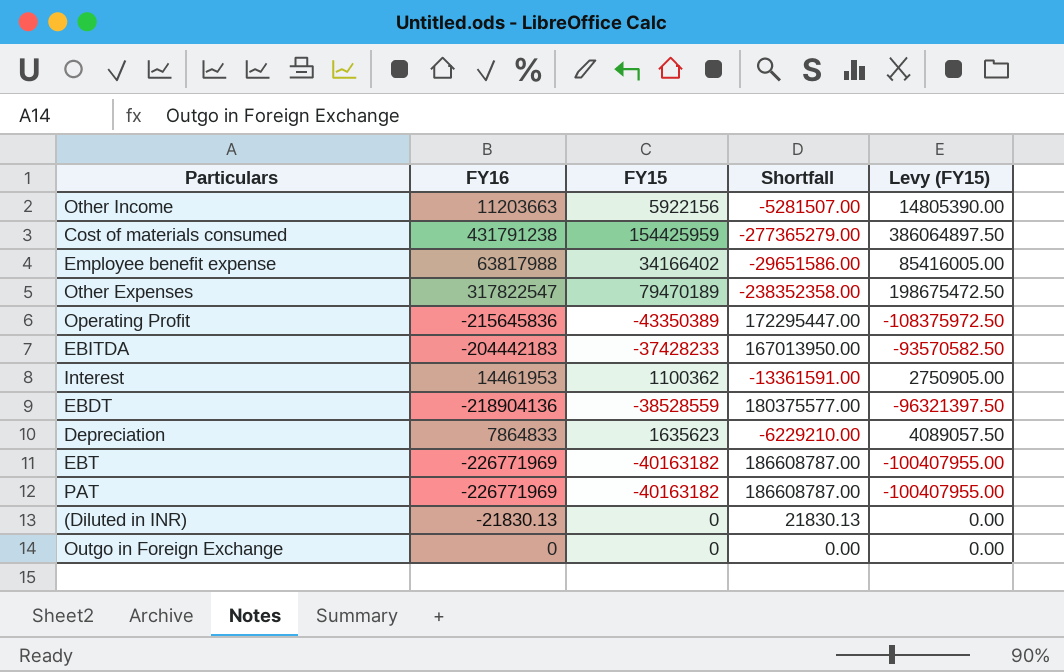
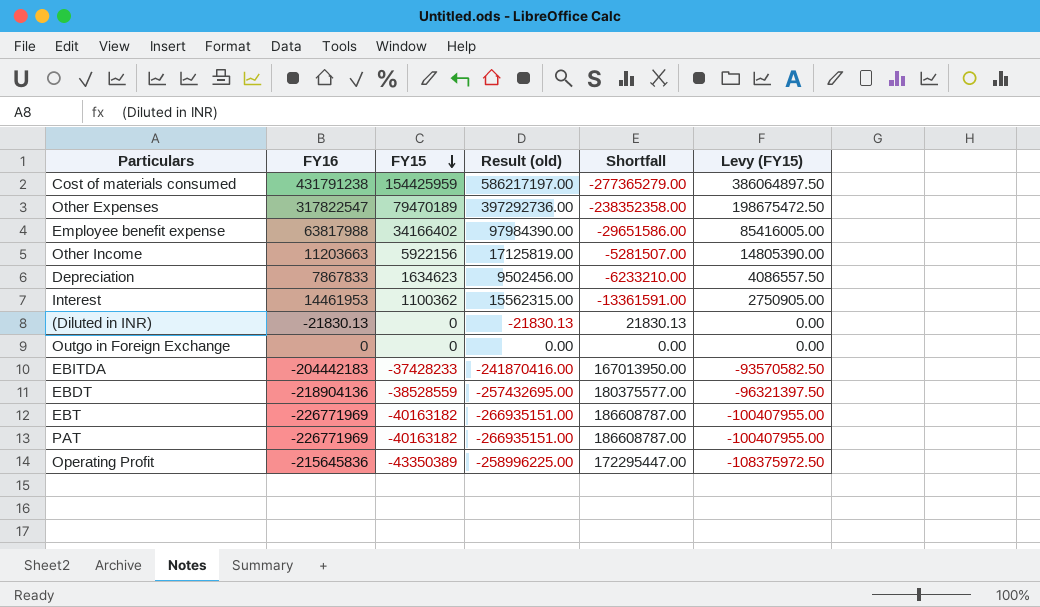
row order: none -> FY15 descending
column Result (old) | formula: none -> [FY16] + [FY15]
Depreciation | FY16: 7864833 -> 7867833
Depreciation | FY15: 1635623 -> 1634623
Depreciation | Shortfall: -6229210.00 -> -6233210.00
Depreciation | Levy (FY15): 4089057.50 -> 4086557.50

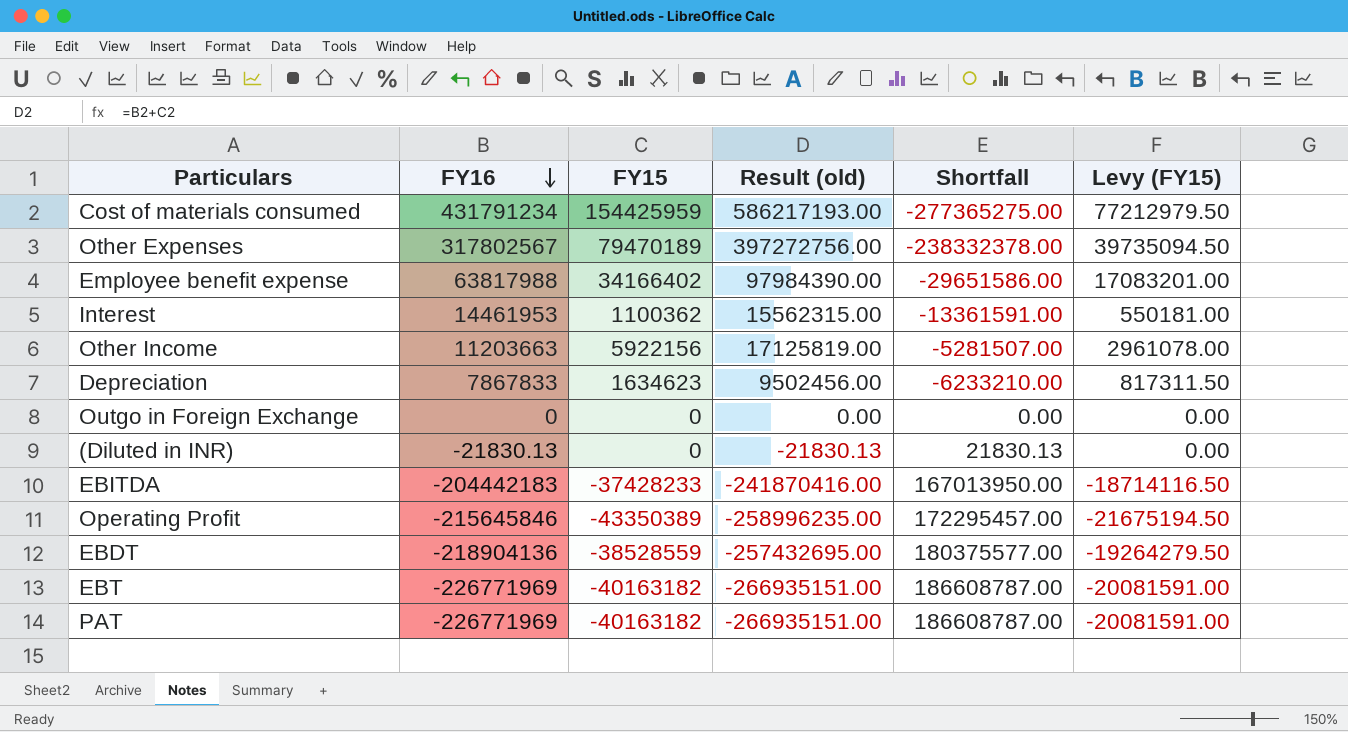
row order: FY15 descending -> FY16 descending
column Levy (FY15) | formula: [FY15] * 2.5 -> [FY15] * 0.5
Cost of materials consumed | FY16: 431791238 -> 431791234
Cost of materials consumed | Result (old): 586217197.00 -> 586217193.00
Cost of materials consumed | Shortfall: -277365279.00 -> -277365275.00
Other Expenses | FY16: 317822547 -> 317802567
Other Expenses | Result (old): 397292736.00 -> 397272756.00
Other Expenses | Shortfall: -238352358.00 -> -238332378.00
Operating Profit | FY16: -215645836 -> -215645846
Operating Profit | Result (old): -258996225.00 -> -258996235.00
Operating Profit | Shortfall: 172295447.00 -> 172295457.00

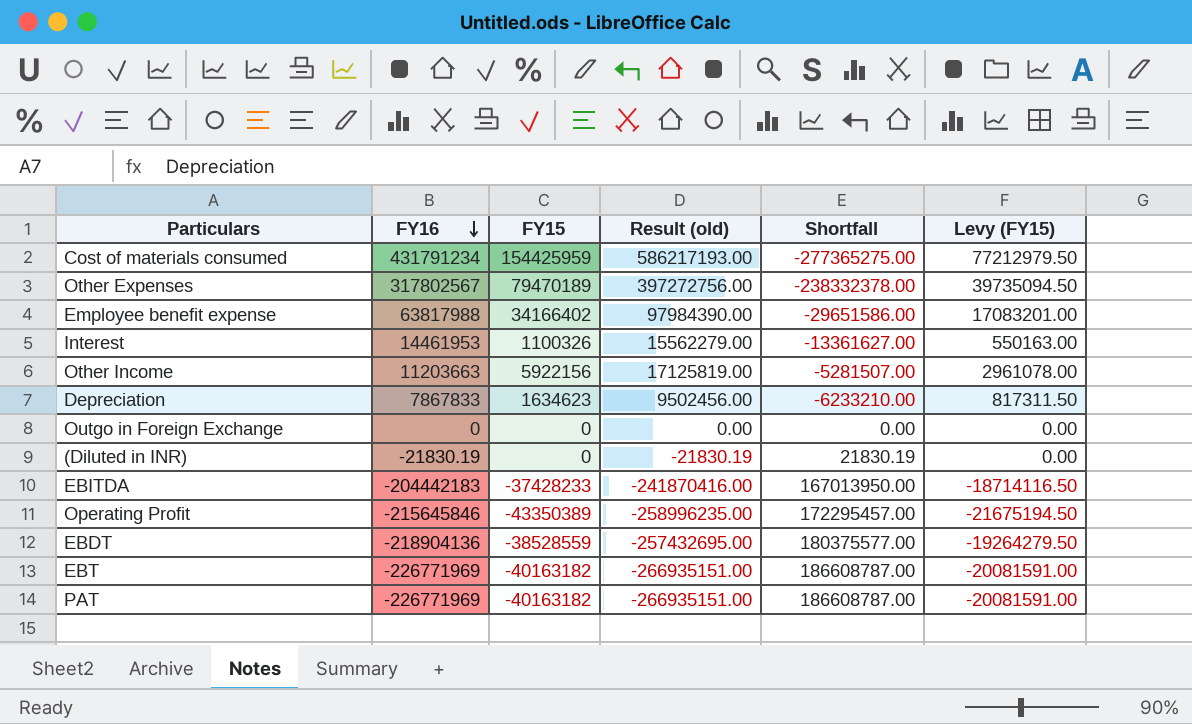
Interest | FY15: 1100362 -> 1100326
Interest | Result (old): 15562315.00 -> 15562279.00
Interest | Shortfall: -13361591.00 -> -13361627.00
Interest | Levy (FY15): 550181.00 -> 550163.00
(Diluted in INR) | FY16: -21830.13 -> -21830.19
(Diluted in INR) | Result (old): -21830.13 -> -21830.19
(Diluted in INR) | Shortfall: 21830.13 -> 21830.19

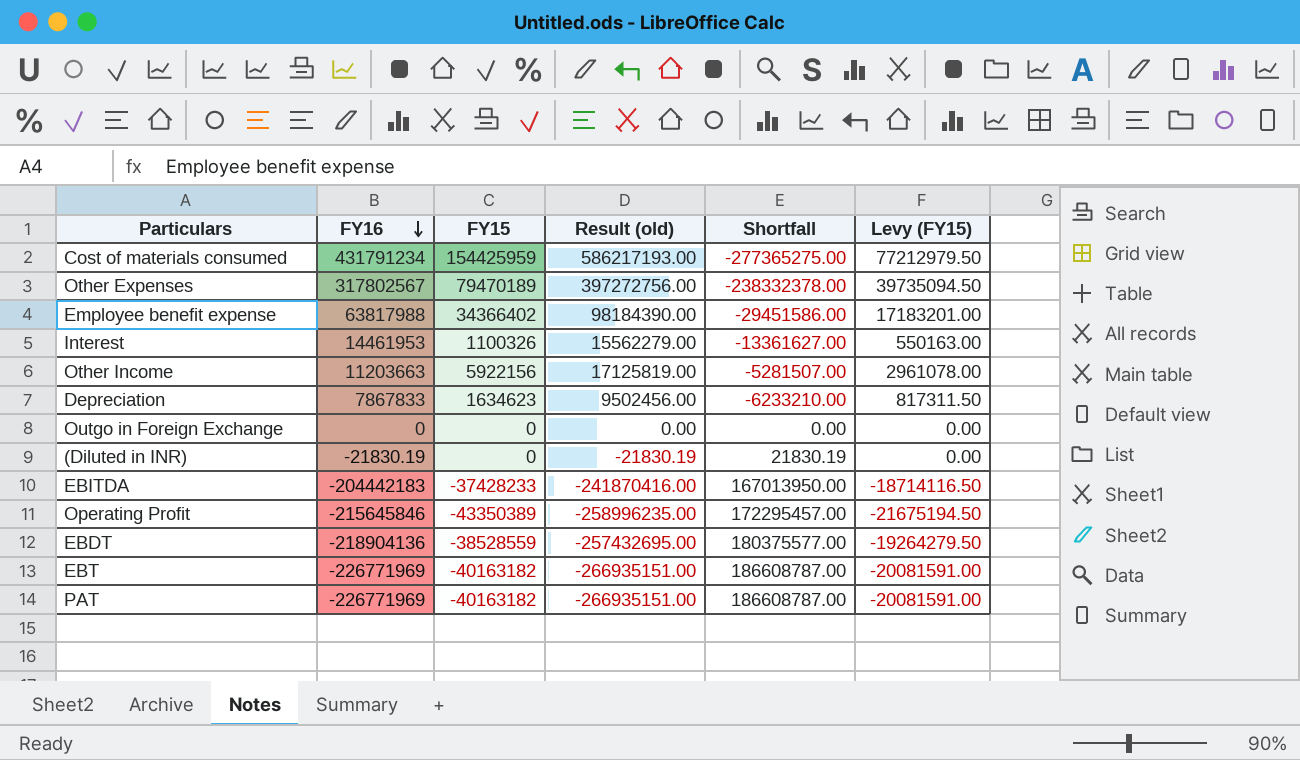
Employee benefit expense | FY15: 34166402 -> 34366402
Employee benefit expense | Result (old): 97984390.00 -> 98184390.00
Employee benefit expense | Shortfall: -29651586.00 -> -29451586.00
Employee benefit expense | Levy (FY15): 17083201.00 -> 17183201.00

